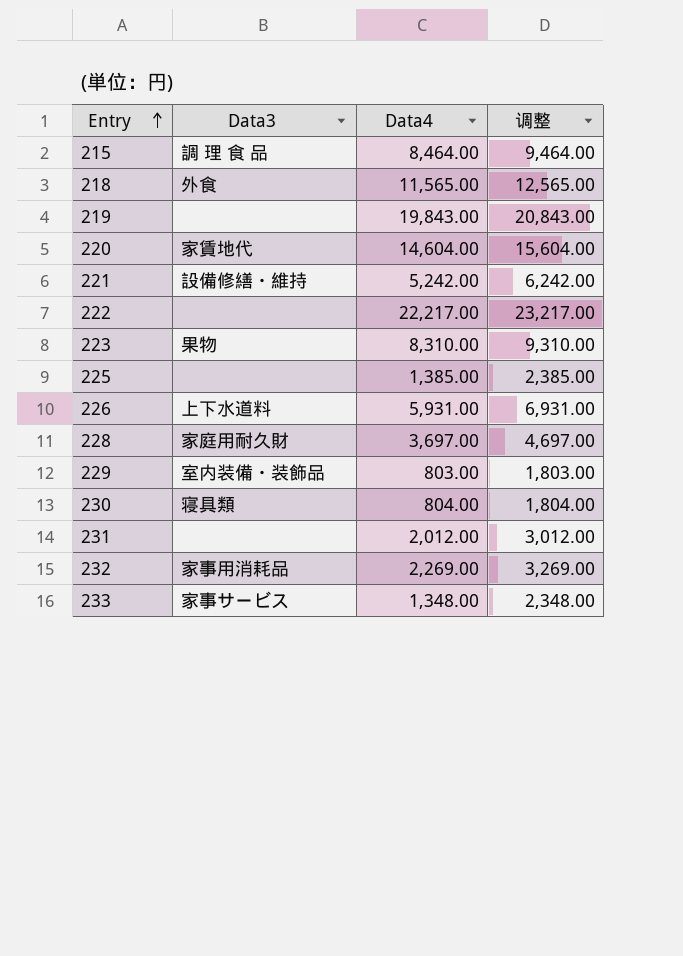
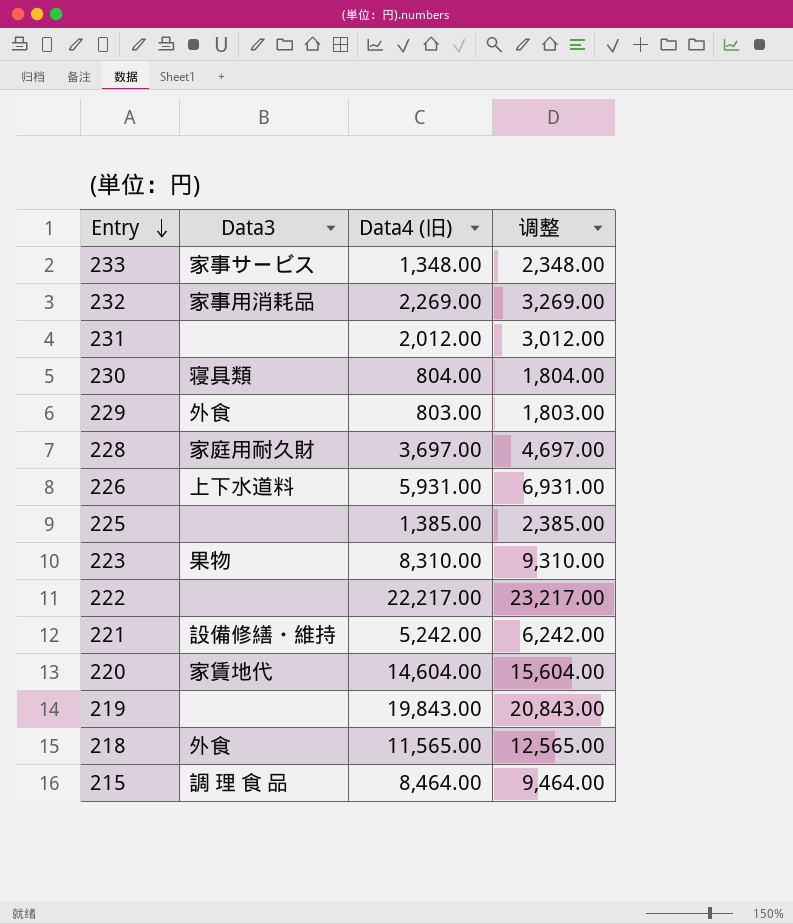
row order: Entry ascending -> Entry descending
column name: Data4 -> Data4 (旧)
229 | Data3: 室内装備・装飾品 -> 外食

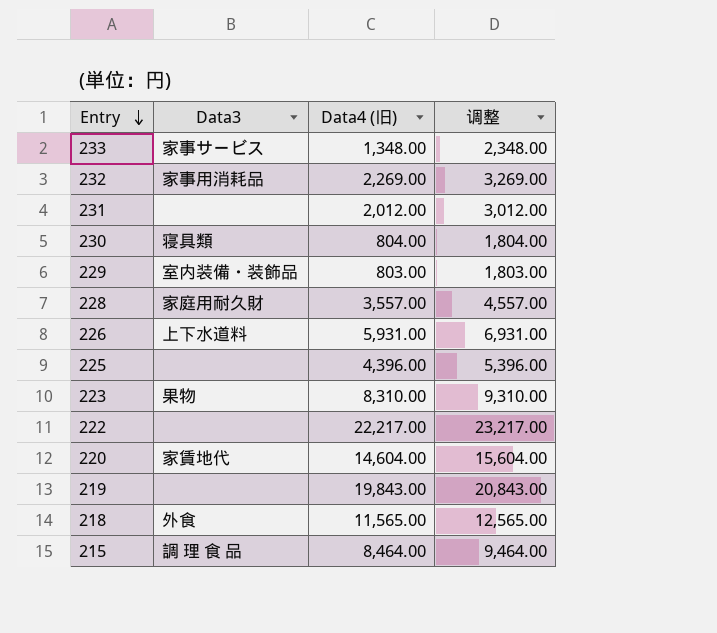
row 221: 設備修繕・維持 | 5,242.00 | 6,242.00 -> none
229 | Data3: 外食 -> 室内装備・装飾品
228 | Data4 (旧): 3,697.00 -> 3,557.00
228 | 调整: 4,697.00 -> 4,557.00
225 | Data4 (旧): 1,385.00 -> 4,396.00
225 | 调整: 2,385.00 -> 5,396.00

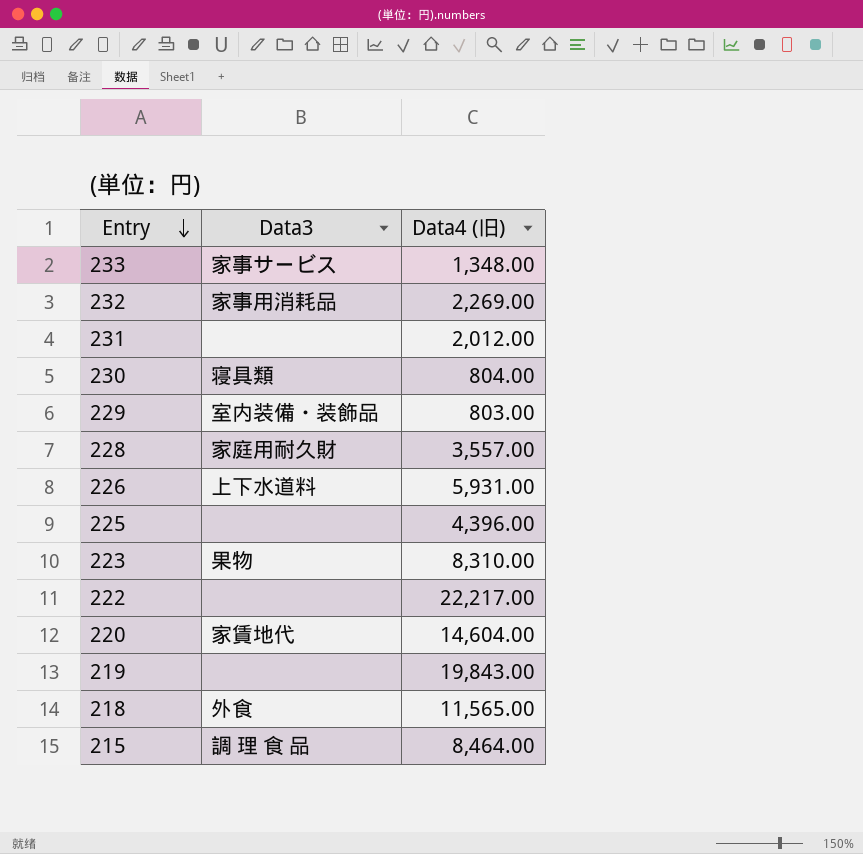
column 调整 | formula: [Data4 (旧)] + 1000 -> none

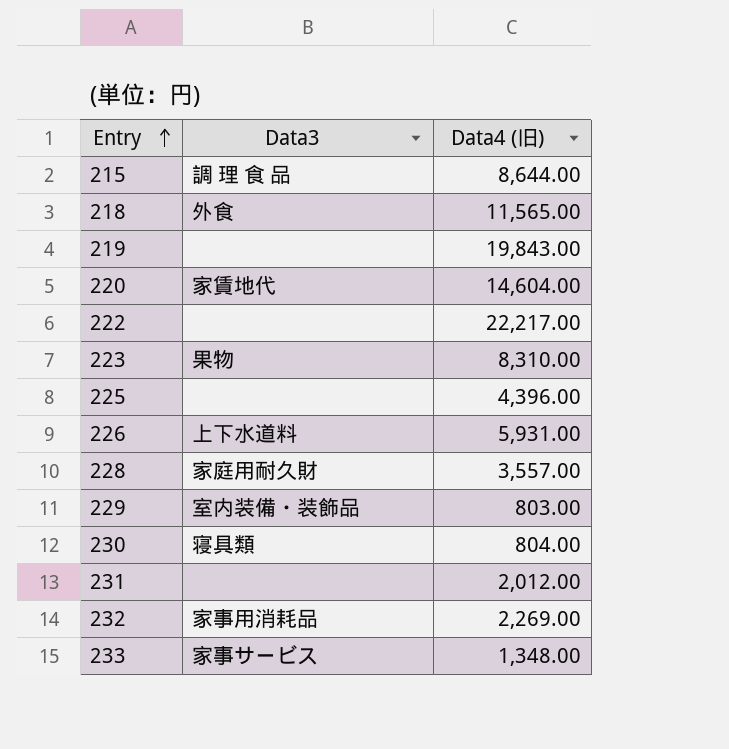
row order: Entry descending -> Entry ascending
215 | Data4 (旧): 8,464.00 -> 8,644.00

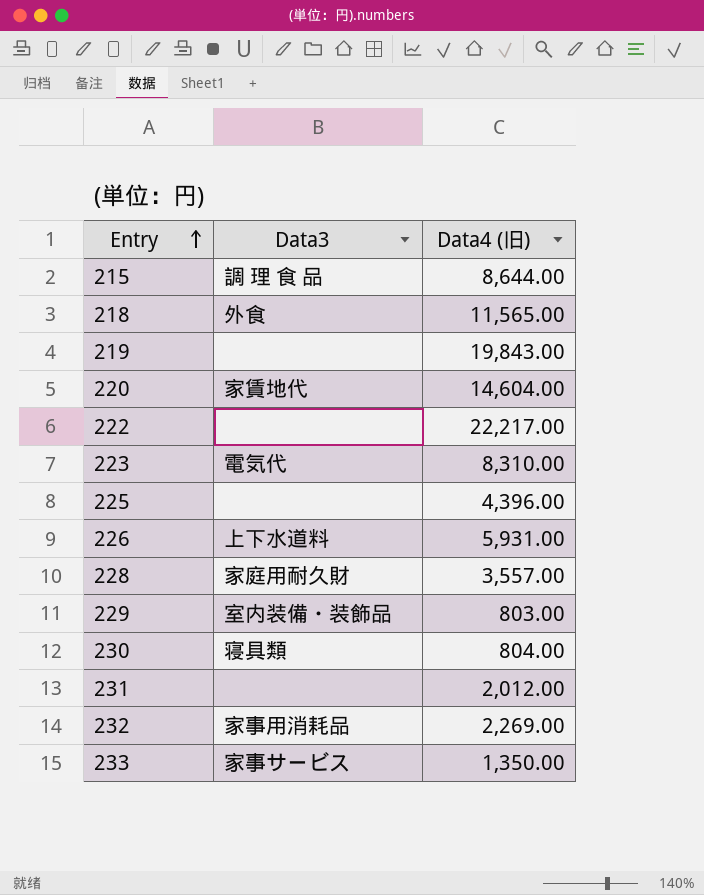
223 | Data3: 果物 -> 電気代
233 | Data4 (旧): 1,348.00 -> 1,350.00

